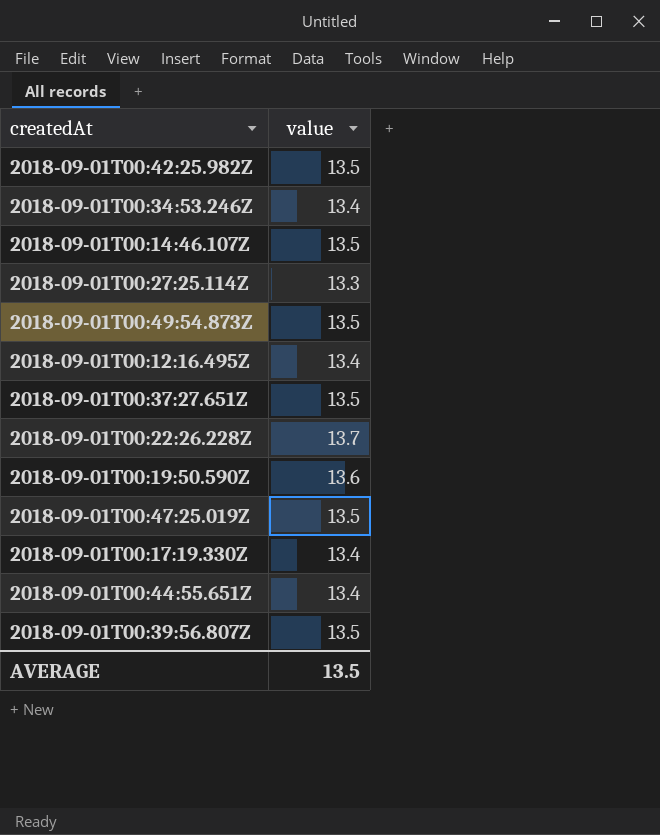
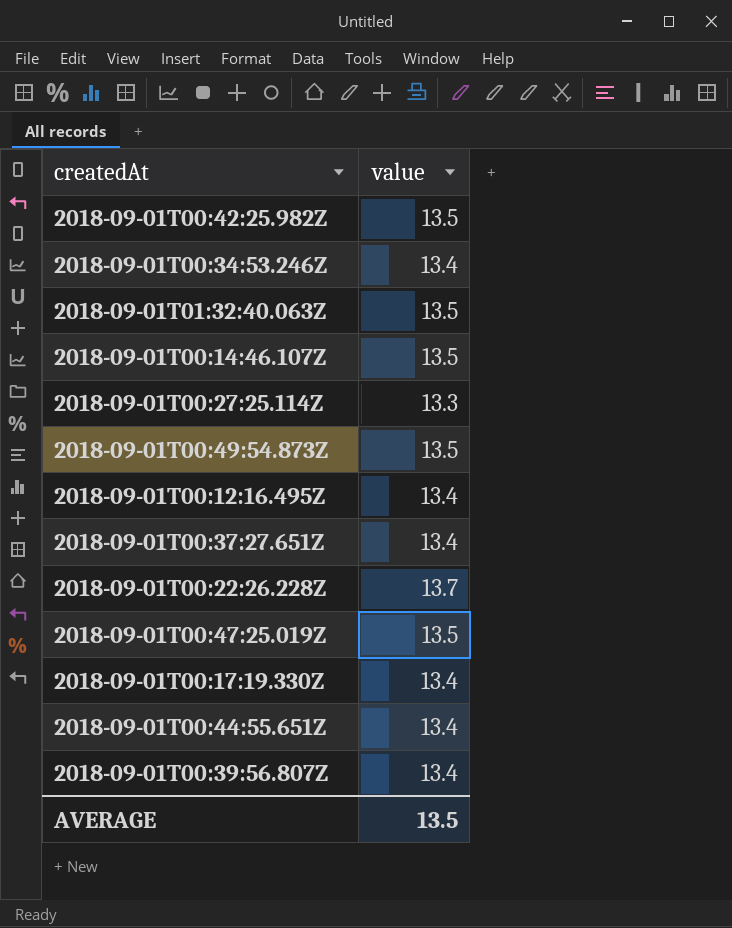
row 2018-09-01T00:19:50.590Z: 13.6 -> none
row 2018-09-01T01:32:40.063Z: none -> 13.5
2018-09-01T00:37:27.651Z | value: 13.5 -> 13.4
2018-09-01T00:39:56.807Z | value: 13.5 -> 13.4

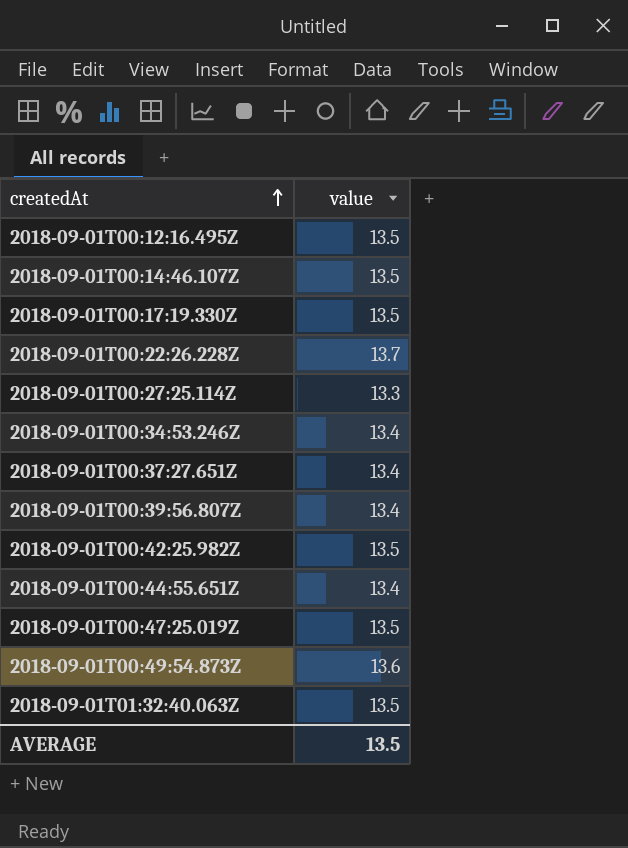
row order: none -> createdAt ascending
2018-09-01T00:12:16.495Z | value: 13.4 -> 13.5
2018-09-01T00:17:19.330Z | value: 13.4 -> 13.5
2018-09-01T00:49:54.873Z | value: 13.5 -> 13.6

